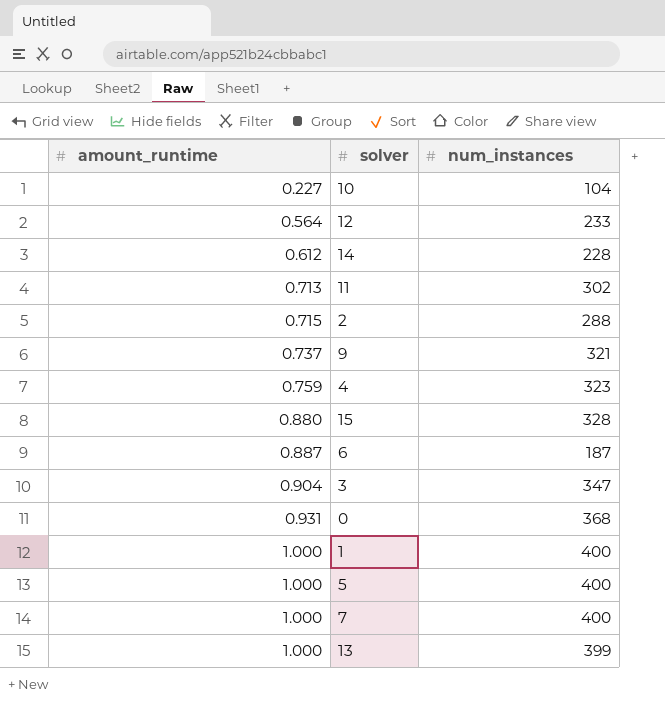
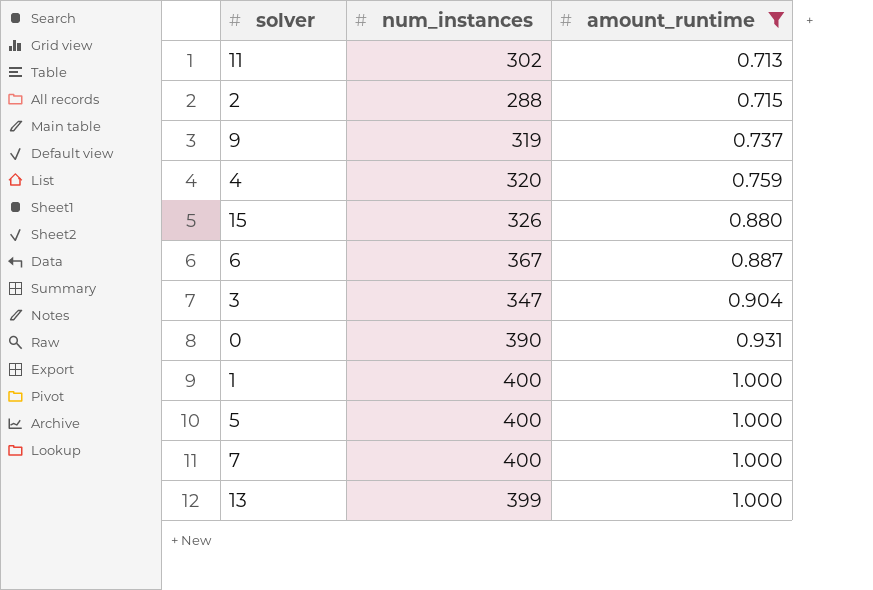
filter: none -> amount_runtime >= 0.713
column amount_runtime | position: 1 -> 3
9 | num_instances: 321 -> 319
4 | num_instances: 323 -> 320
15 | num_instances: 328 -> 326
6 | num_instances: 187 -> 367
0 | num_instances: 368 -> 390

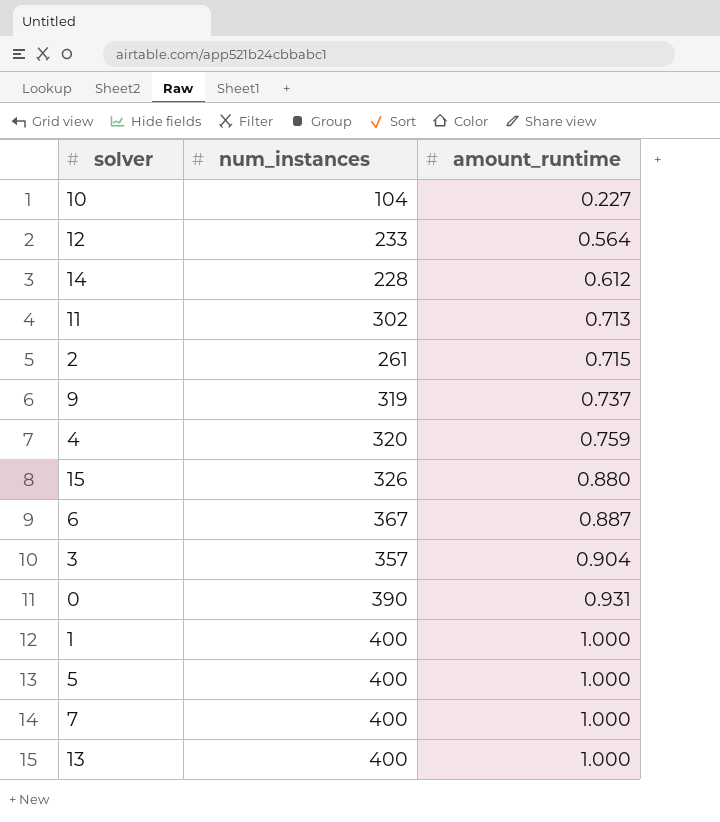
filter: amount_runtime >= 0.713 -> none
2 | num_instances: 288 -> 261
3 | num_instances: 347 -> 357
13 | num_instances: 399 -> 400

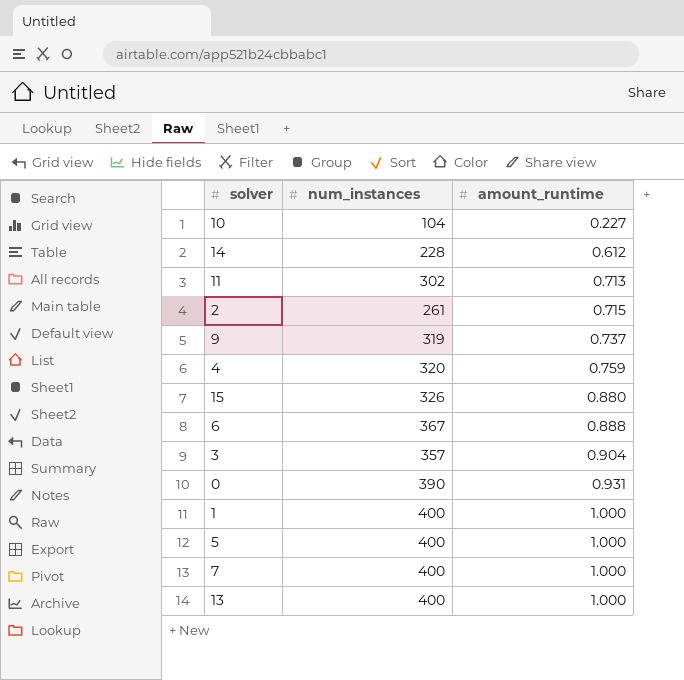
row 12: 233 | 0.564 -> none
6 | amount_runtime: 0.887 -> 0.888

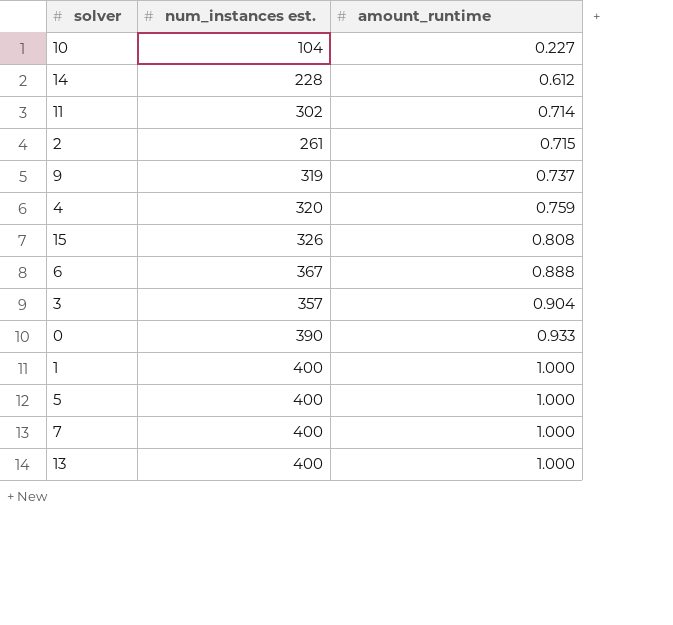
column name: num_instances -> num_instances est.
11 | amount_runtime: 0.713 -> 0.714
15 | amount_runtime: 0.880 -> 0.808
0 | amount_runtime: 0.931 -> 0.933

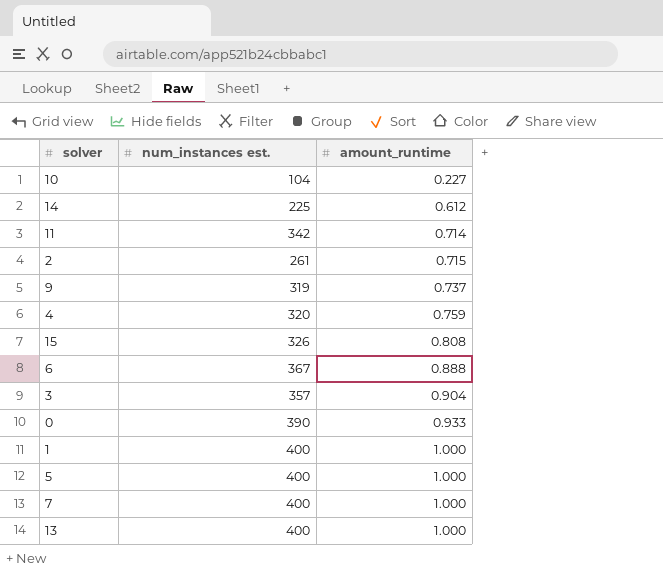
14 | num_instances est.: 228 -> 225
11 | num_instances est.: 302 -> 342

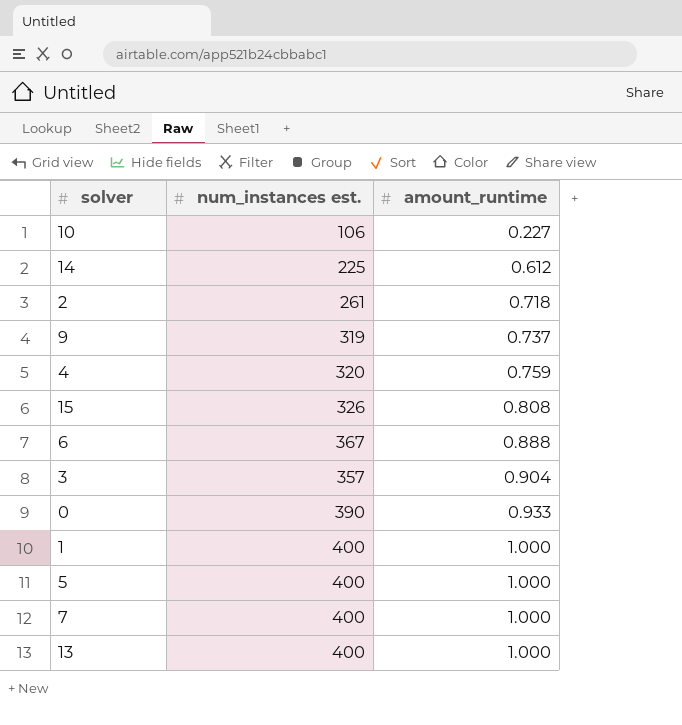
row 11: 342 | 0.714 -> none
10 | num_instances est.: 104 -> 106
2 | amount_runtime: 0.715 -> 0.718

